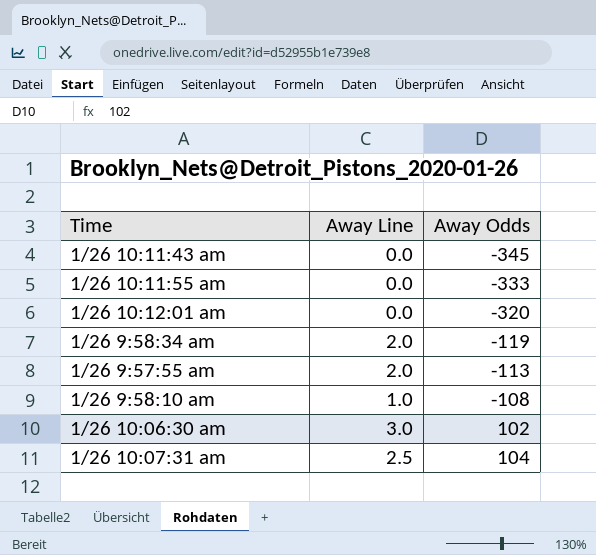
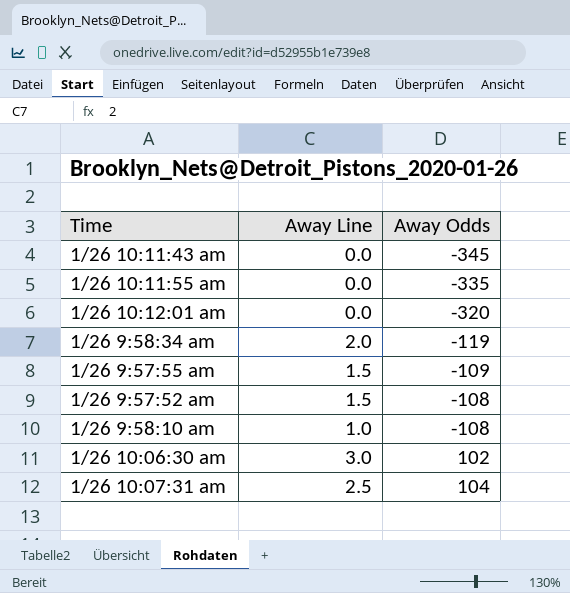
1/26 10:11:55 am | Away Odds: -333 -> -335
1/26 9:57:55 am | Away Line: 2.0 -> 1.5
1/26 9:57:55 am | Away Odds: -113 -> -109
row 1/26 9:57:52 am: none -> 1.5 | -108

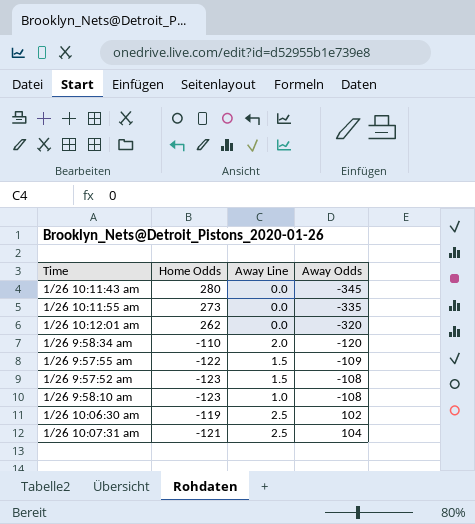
column Home Odds | position: none -> 2
1/26 9:58:34 am | Away Odds: -119 -> -120
1/26 10:06:30 am | Away Line: 3.0 -> 2.5

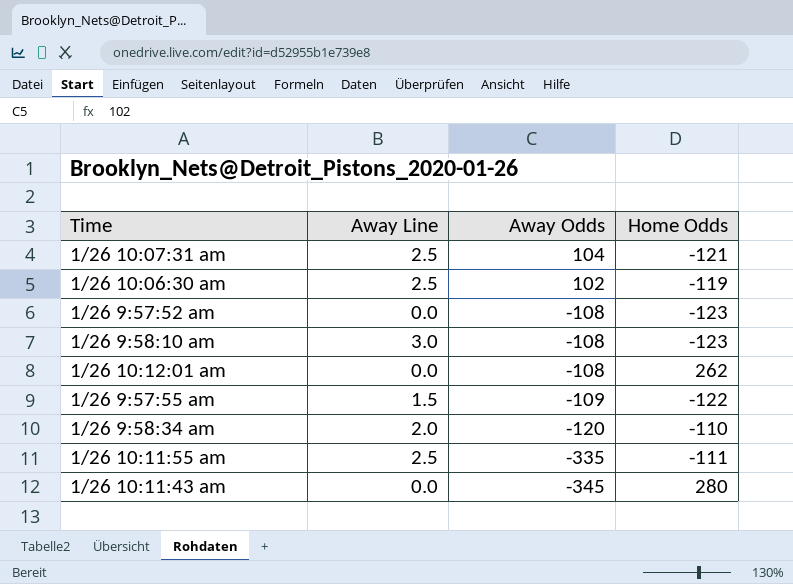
row order: Away Odds ascending -> Away Odds descending
column Home Odds | position: 2 -> 4
1/26 9:57:52 am | Away Line: 1.5 -> 0.0
1/26 9:58:10 am | Away Line: 1.0 -> 3.0
1/26 10:12:01 am | Away Odds: -320 -> -108
1/26 10:11:55 am | Away Line: 0.0 -> 2.5
1/26 10:11:55 am | Home Odds: 273 -> -111

